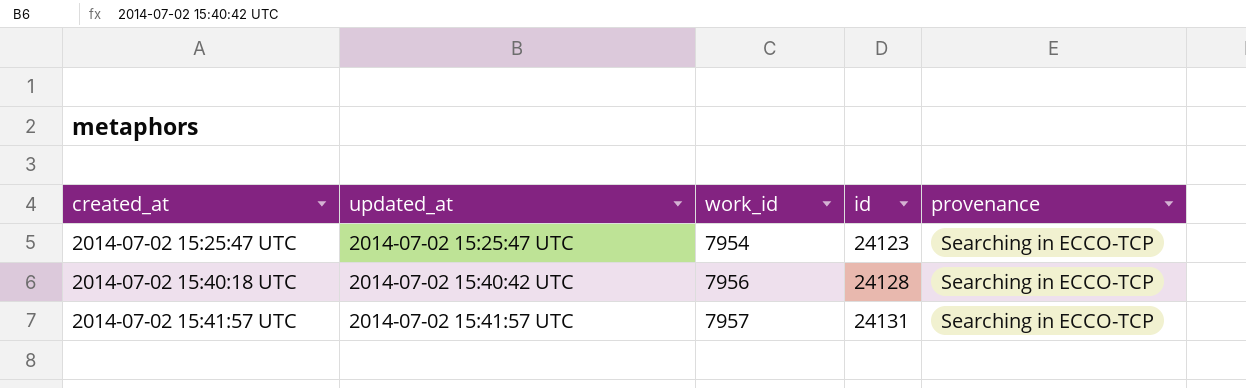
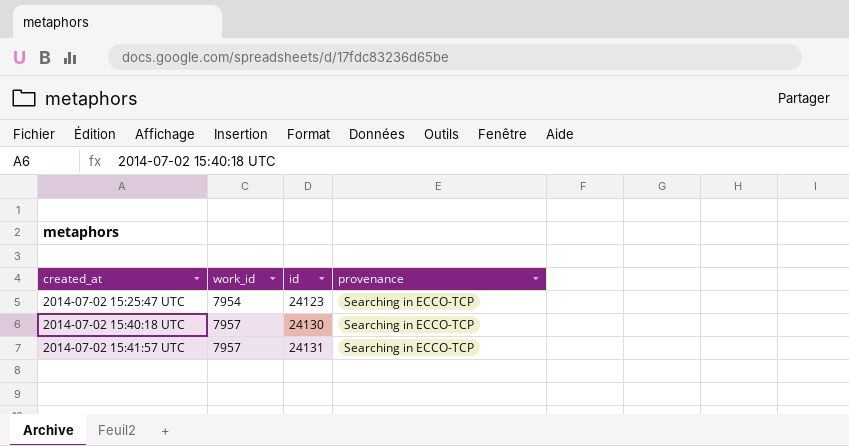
column updated_at | position: 2 -> none
2014-07-02 15:40:18 UTC | work_id: 7956 -> 7957
2014-07-02 15:40:18 UTC | id: 24128 -> 24130

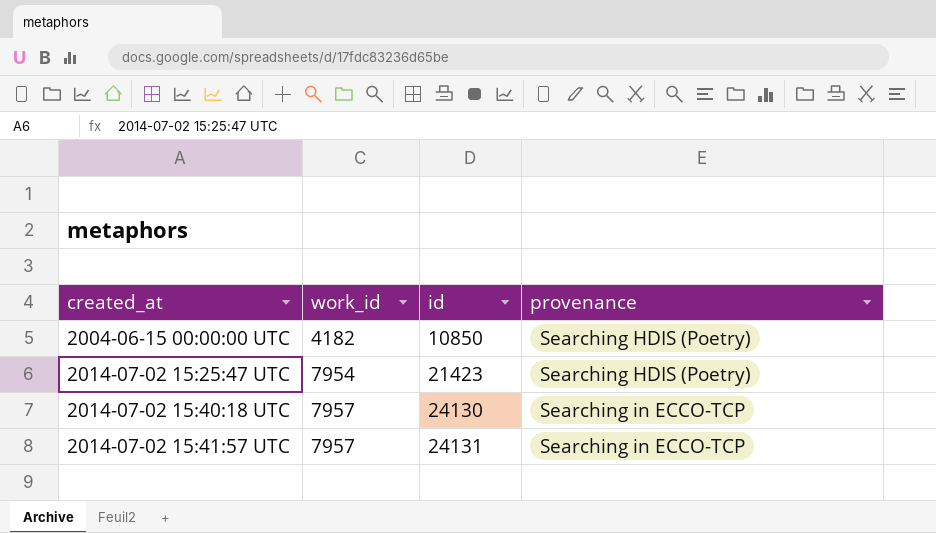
row 2004-06-15 00:00:00 UTC: none -> 4182 | 10850 | Searching HDIS (Poetry)
2014-07-02 15:25:47 UTC | id: 24123 -> 21423
2014-07-02 15:25:47 UTC | provenance: Searching in ECCO-TCP -> Searching HDIS (Poetry)

